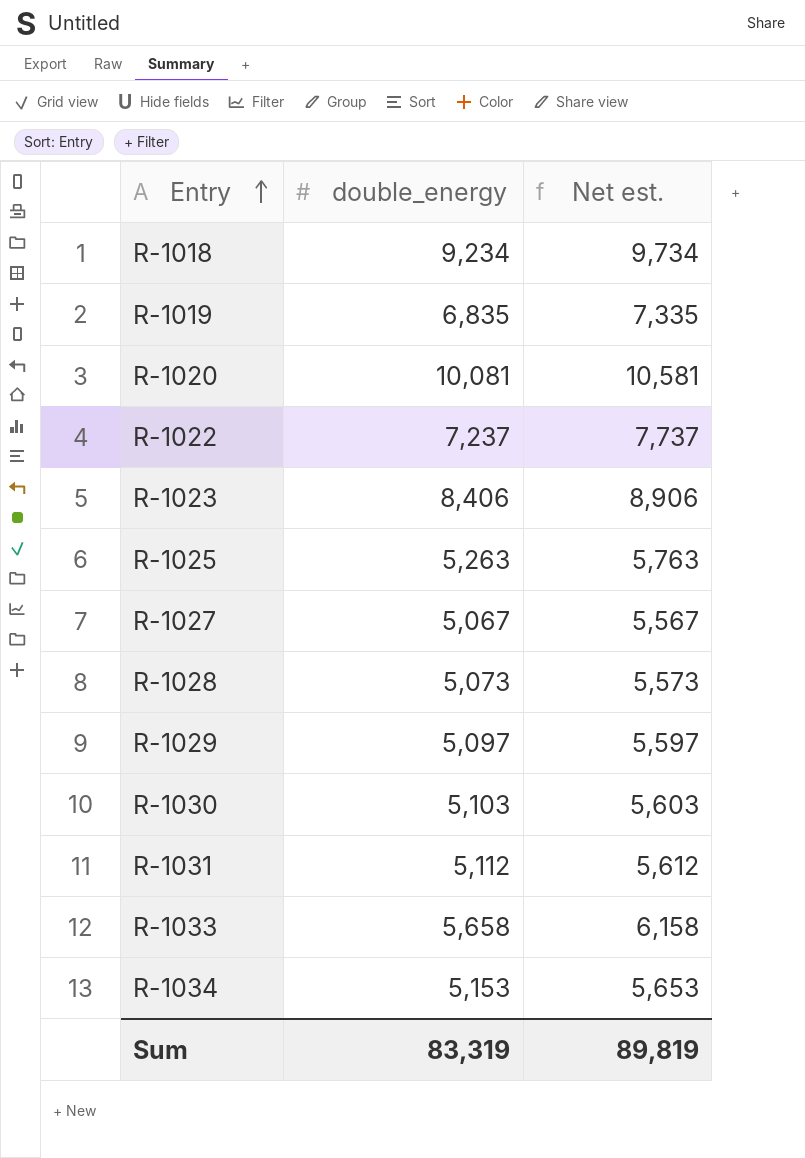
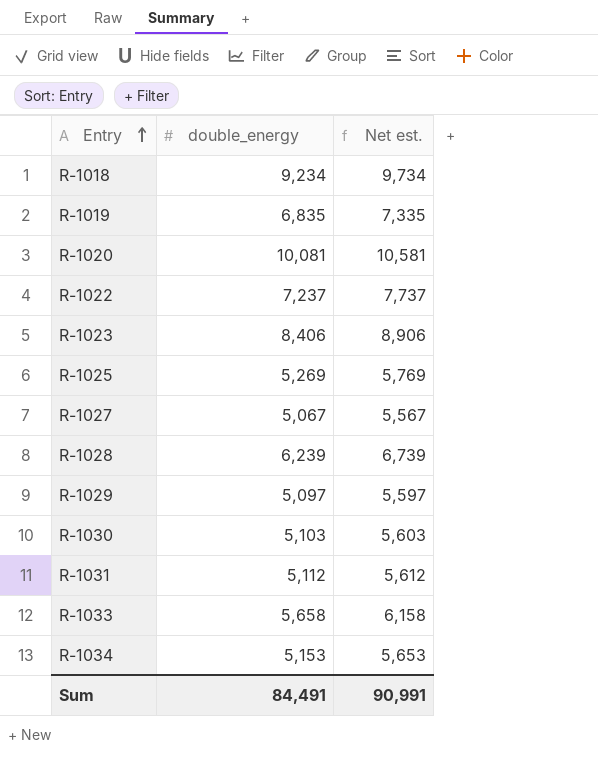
R-1025 | double_energy: 5,263 -> 5,269
R-1025 | Net est.: 5,763 -> 5,769
R-1028 | double_energy: 5,073 -> 6,239
R-1028 | Net est.: 5,573 -> 6,739
Sum | double_energy: 83,319 -> 84,491
Sum | Net est.: 89,819 -> 90,991

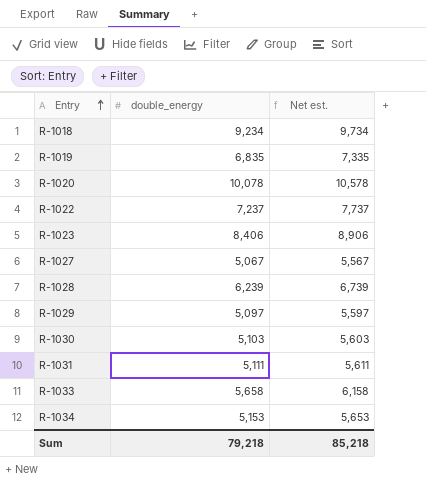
row R-1025: 5,269 | 5,769 -> none
R-1020 | double_energy: 10,081 -> 10,078
R-1020 | Net est.: 10,581 -> 10,578
R-1031 | double_energy: 5,112 -> 5,111
R-1031 | Net est.: 5,612 -> 5,611
Sum | double_energy: 84,491 -> 79,218
Sum | Net est.: 90,991 -> 85,218

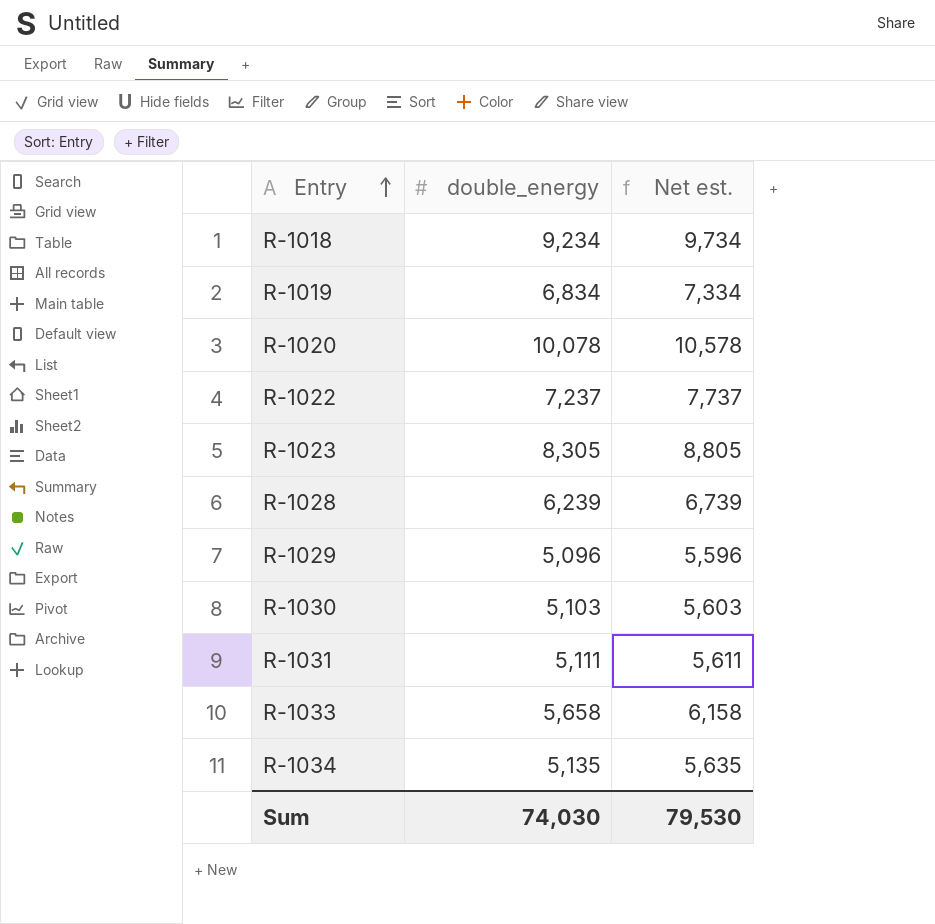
row R-1027: 5,067 | 5,567 -> none
R-1019 | double_energy: 6,835 -> 6,834
R-1019 | Net est.: 7,335 -> 7,334
R-1023 | double_energy: 8,406 -> 8,305
R-1023 | Net est.: 8,906 -> 8,805
R-1029 | double_energy: 5,097 -> 5,096
R-1029 | Net est.: 5,597 -> 5,596
R-1034 | double_energy: 5,153 -> 5,135
R-1034 | Net est.: 5,653 -> 5,635
Sum | double_energy: 79,218 -> 74,030
Sum | Net est.: 85,218 -> 79,530

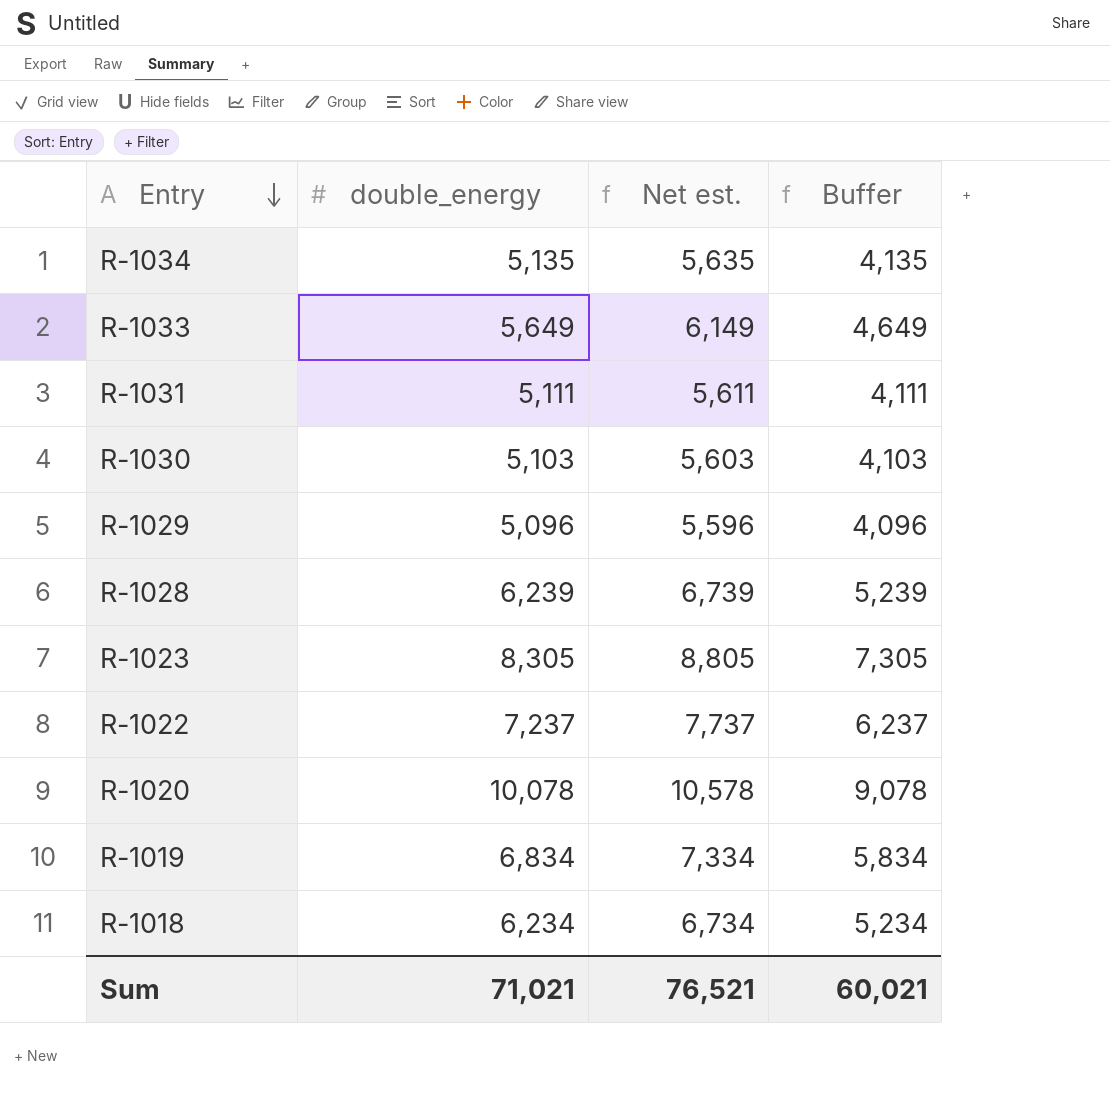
row order: Entry ascending -> Entry descending
column Buffer | formula: none -> [double_energy] - 1000
R-1033 | double_energy: 5,658 -> 5,649
R-1033 | Net est.: 6,158 -> 6,149
R-1018 | double_energy: 9,234 -> 6,234
R-1018 | Net est.: 9,734 -> 6,734
Sum | double_energy: 74,030 -> 71,021
Sum | Net est.: 79,530 -> 76,521

